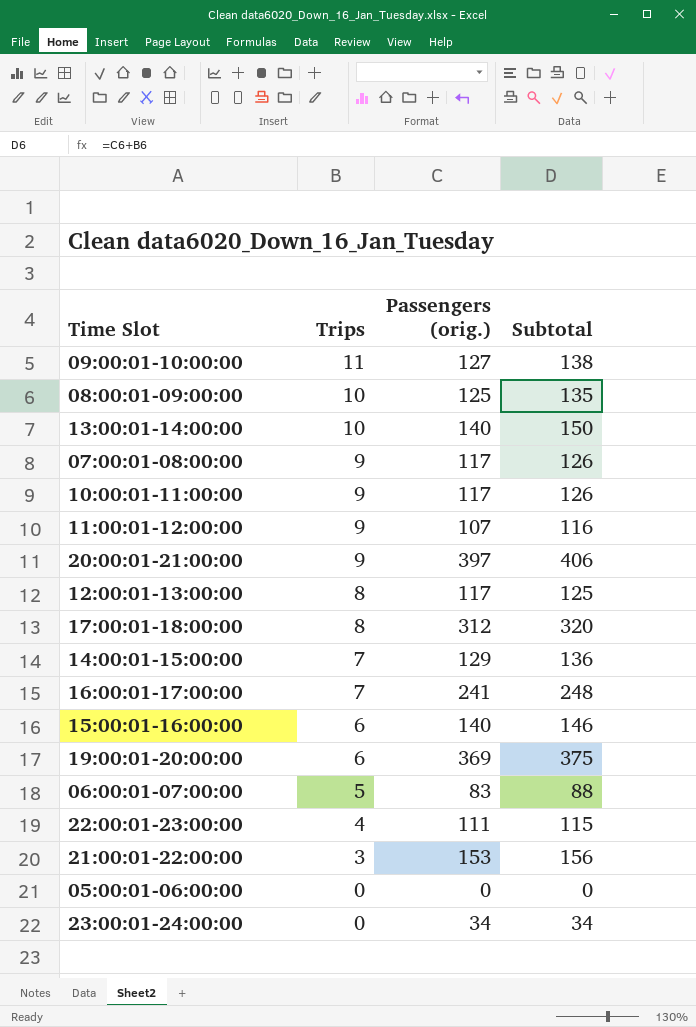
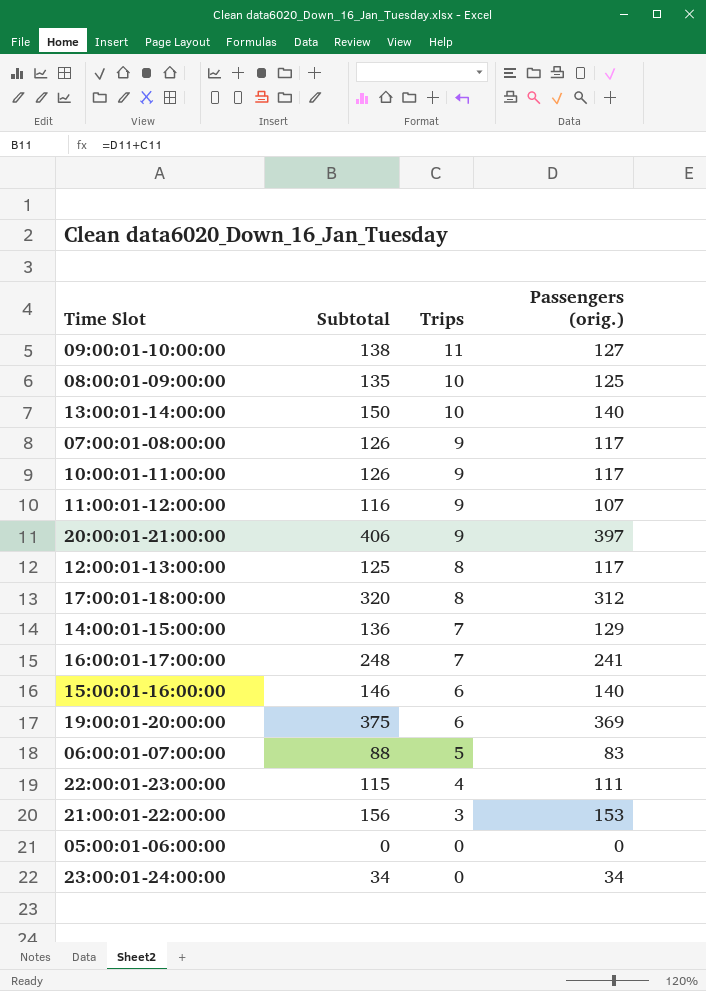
column Subtotal | position: 4 -> 2

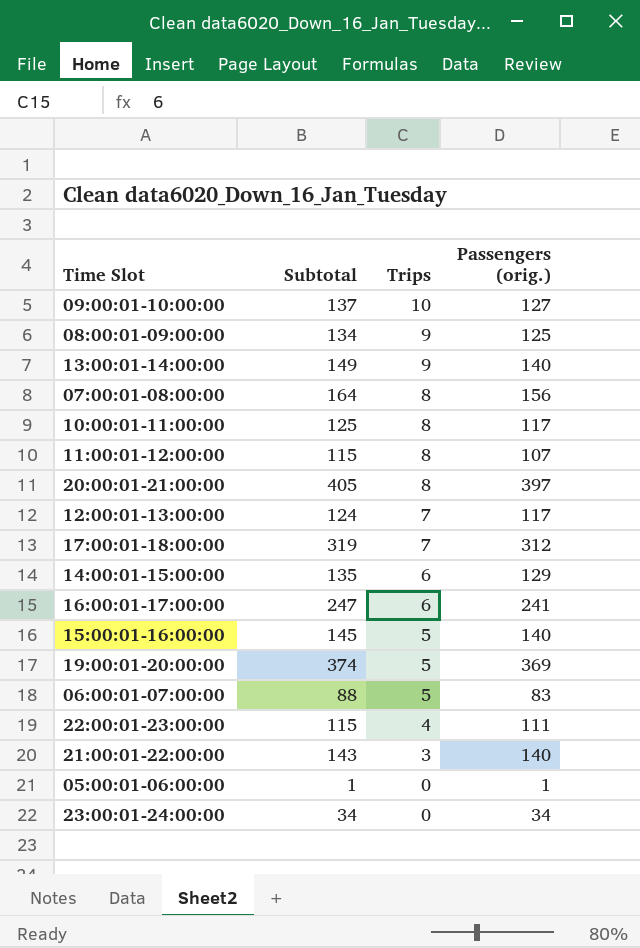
09:00:01-10:00:00 | Subtotal: 138 -> 137
09:00:01-10:00:00 | Trips: 11 -> 10
08:00:01-09:00:00 | Subtotal: 135 -> 134
08:00:01-09:00:00 | Trips: 10 -> 9
13:00:01-14:00:00 | Subtotal: 150 -> 149
13:00:01-14:00:00 | Trips: 10 -> 9
07:00:01-08:00:00 | Subtotal: 126 -> 164
07:00:01-08:00:00 | Trips: 9 -> 8
07:00:01-08:00:00 | Passengers (orig.): 117 -> 156
10:00:01-11:00:00 | Subtotal: 126 -> 125
10:00:01-11:00:00 | Trips: 9 -> 8
11:00:01-12:00:00 | Subtotal: 116 -> 115
11:00:01-12:00:00 | Trips: 9 -> 8
20:00:01-21:00:00 | Subtotal: 406 -> 405
20:00:01-21:00:00 | Trips: 9 -> 8
12:00:01-13:00:00 | Subtotal: 125 -> 124
12:00:01-13:00:00 | Trips: 8 -> 7
17:00:01-18:00:00 | Subtotal: 320 -> 319
17:00:01-18:00:00 | Trips: 8 -> 7
14:00:01-15:00:00 | Subtotal: 136 -> 135
14:00:01-15:00:00 | Trips: 7 -> 6
16:00:01-17:00:00 | Subtotal: 248 -> 247
16:00:01-17:00:00 | Trips: 7 -> 6
15:00:01-16:00:00 | Subtotal: 146 -> 145
15:00:01-16:00:00 | Trips: 6 -> 5
19:00:01-20:00:00 | Subtotal: 375 -> 374
19:00:01-20:00:00 | Trips: 6 -> 5
21:00:01-22:00:00 | Subtotal: 156 -> 143
21:00:01-22:00:00 | Passengers (orig.): 153 -> 140
05:00:01-06:00:00 | Subtotal: 0 -> 1
05:00:01-06:00:00 | Passengers (orig.): 0 -> 1

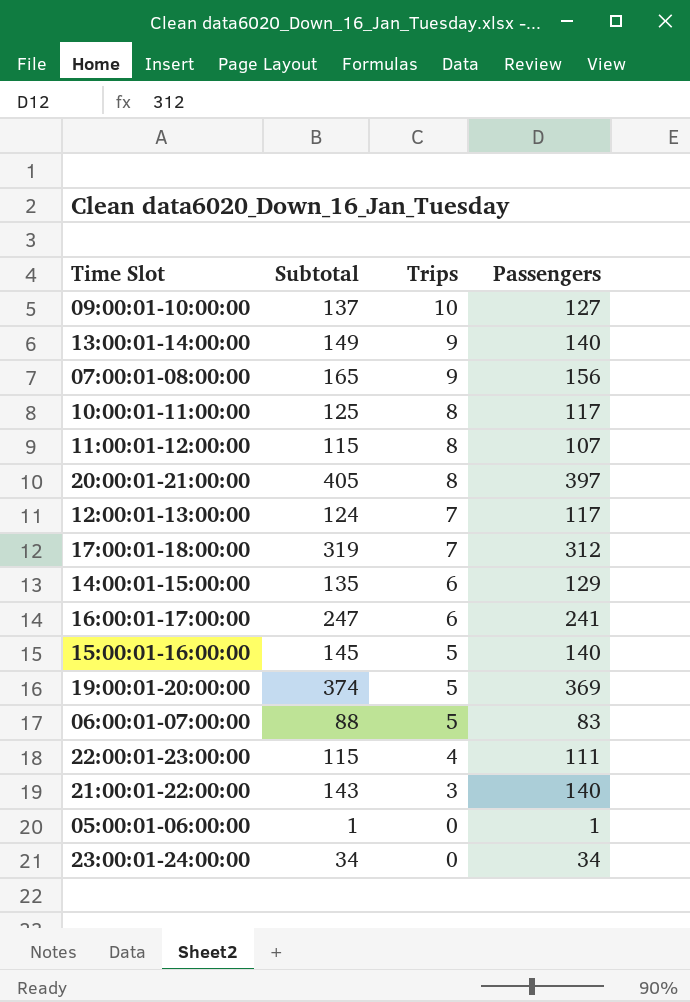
column name: Passengers (orig.) -> Passengers
row 08:00:01-09:00:00: 134 | 9 | 125 -> none
07:00:01-08:00:00 | Subtotal: 164 -> 165
07:00:01-08:00:00 | Trips: 8 -> 9

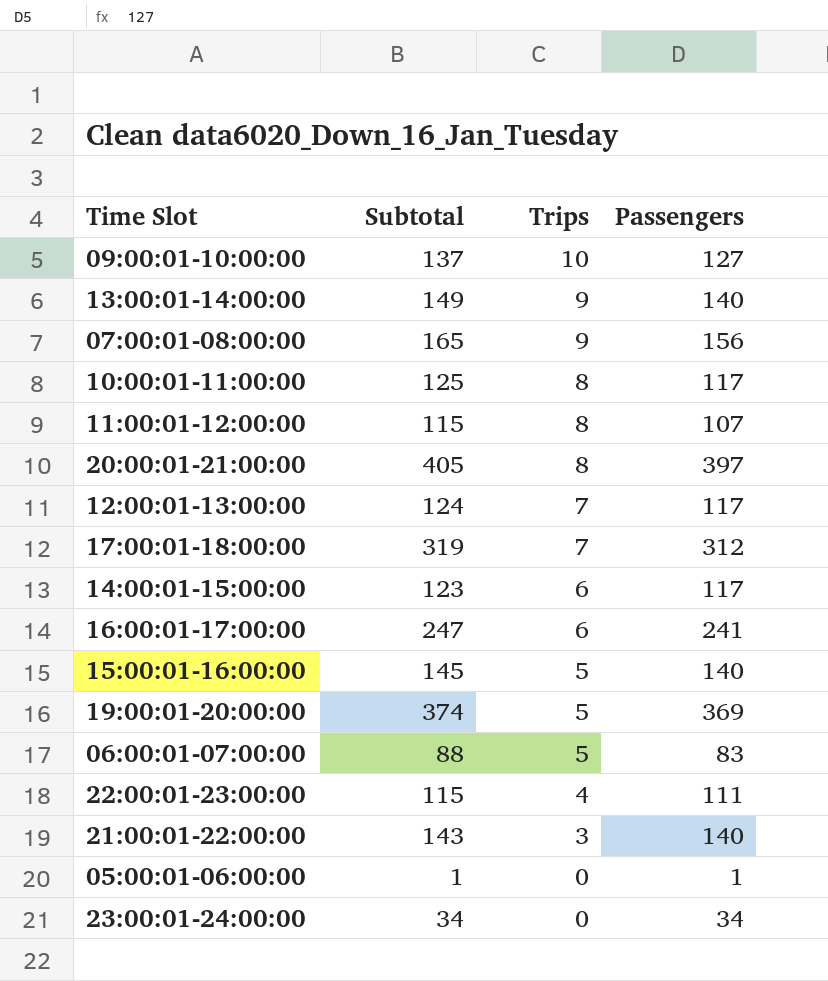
14:00:01-15:00:00 | Subtotal: 135 -> 123
14:00:01-15:00:00 | Passengers: 129 -> 117

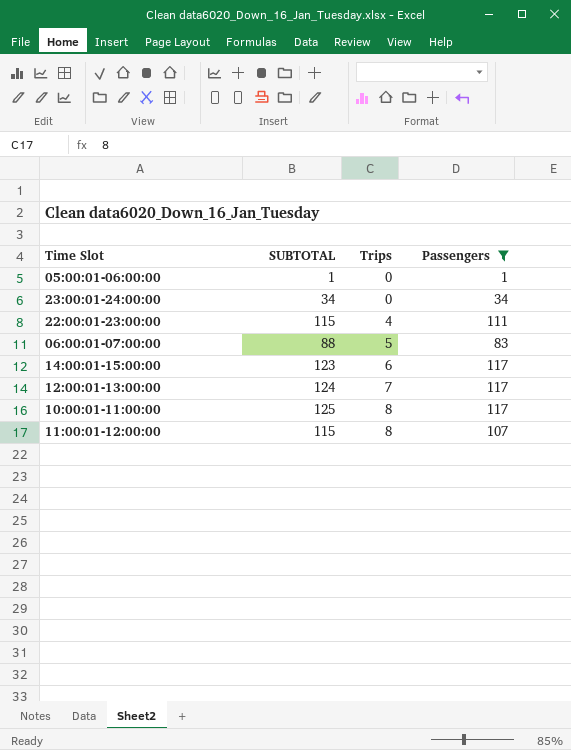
filter: none -> Passengers <= 117
row order: Trips descending -> Trips ascending
column name: Subtotal -> SUBTOTAL

